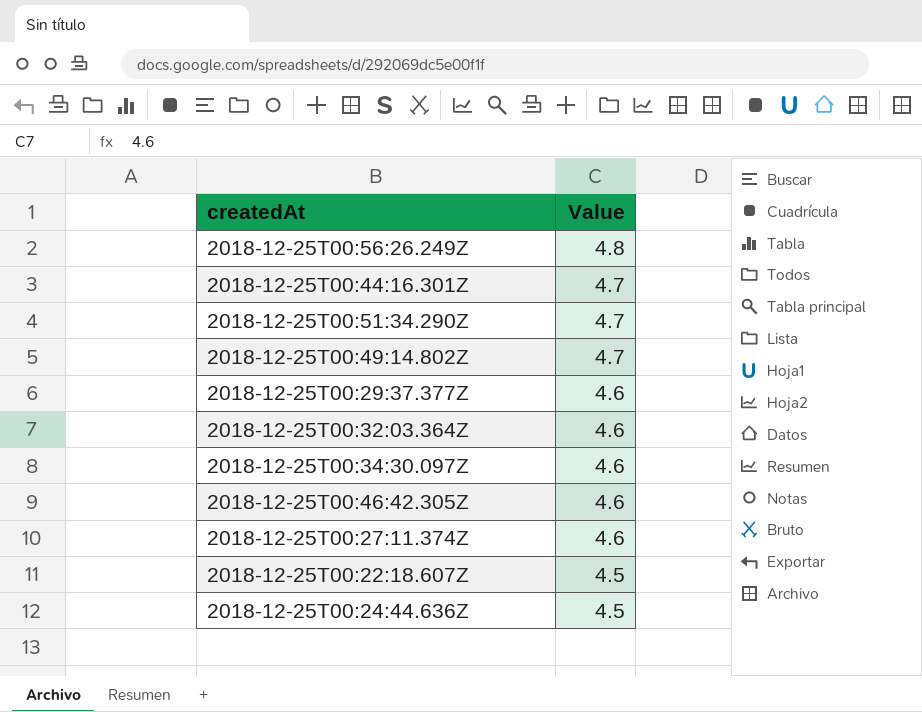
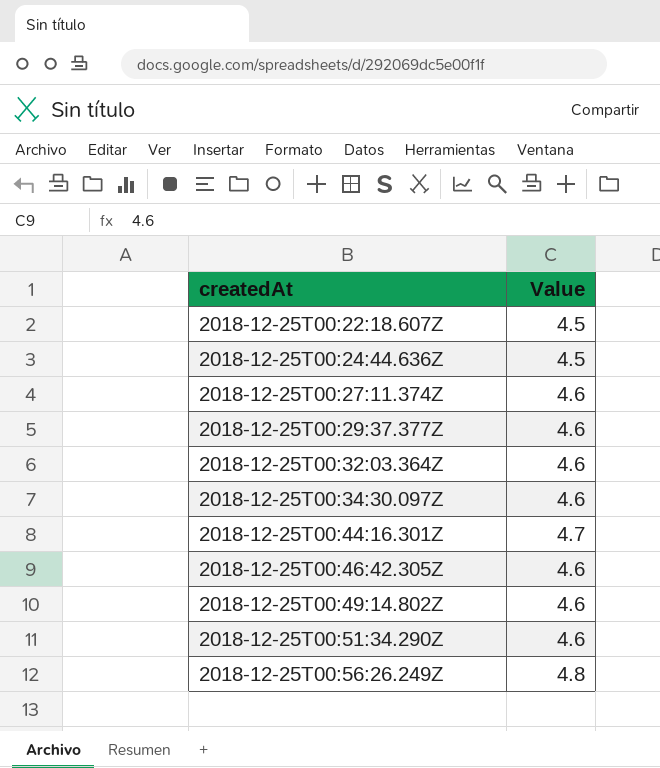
row order: Value descending -> createdAt ascending
2018-12-25T00:49:14.802Z | Value: 4.7 -> 4.6
2018-12-25T00:51:34.290Z | Value: 4.7 -> 4.6

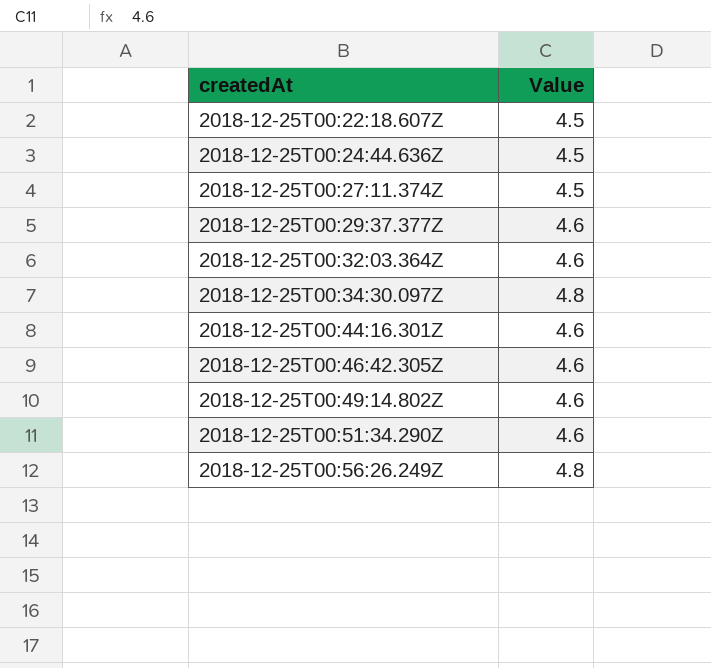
2018-12-25T00:27:11.374Z | Value: 4.6 -> 4.5
2018-12-25T00:34:30.097Z | Value: 4.6 -> 4.8
2018-12-25T00:44:16.301Z | Value: 4.7 -> 4.6

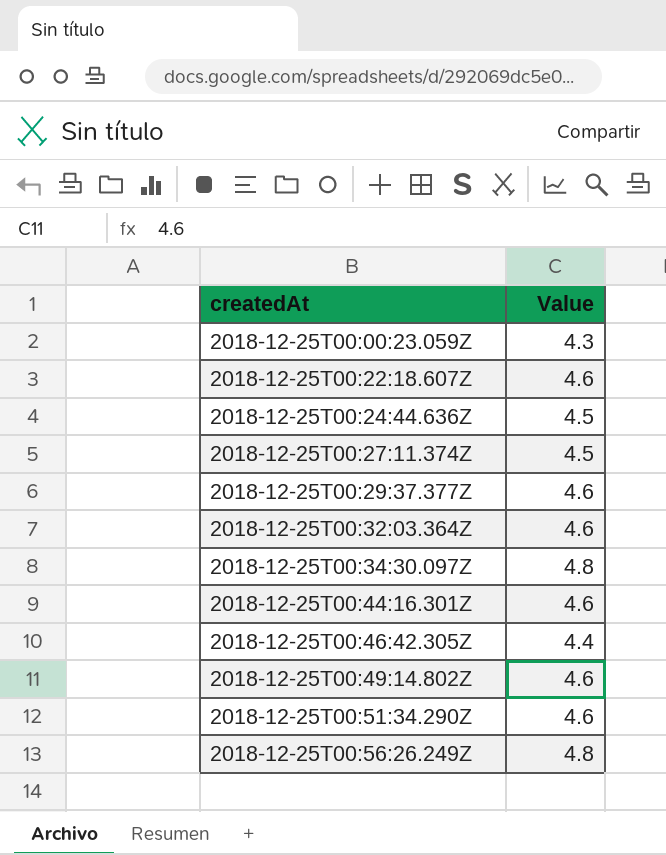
row 2018-12-25T00:00:23.059Z: none -> 4.3
2018-12-25T00:22:18.607Z | Value: 4.5 -> 4.6
2018-12-25T00:46:42.305Z | Value: 4.6 -> 4.4

